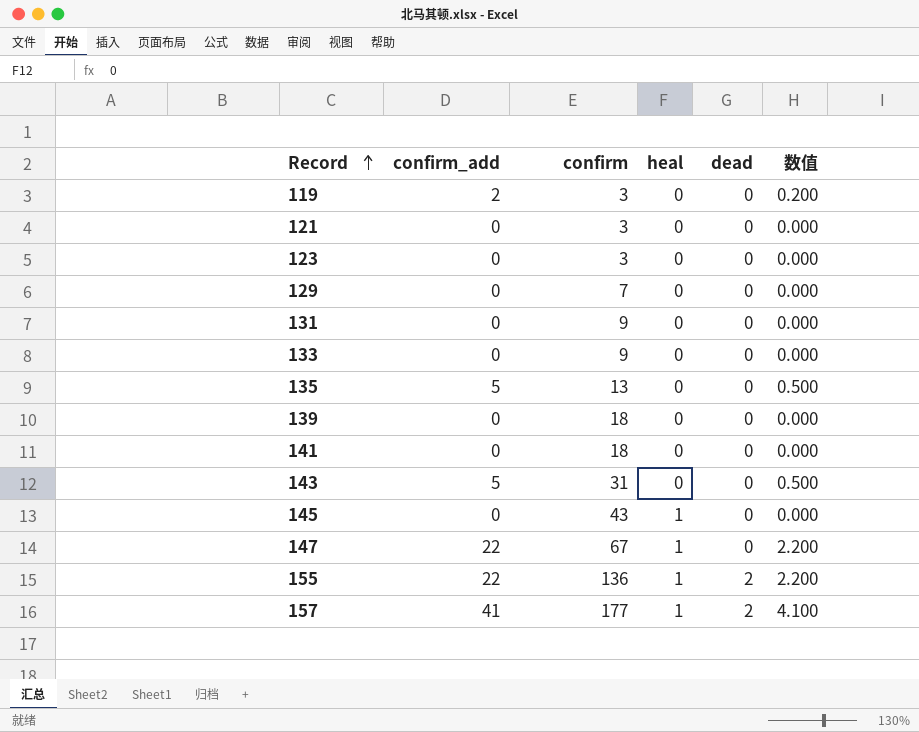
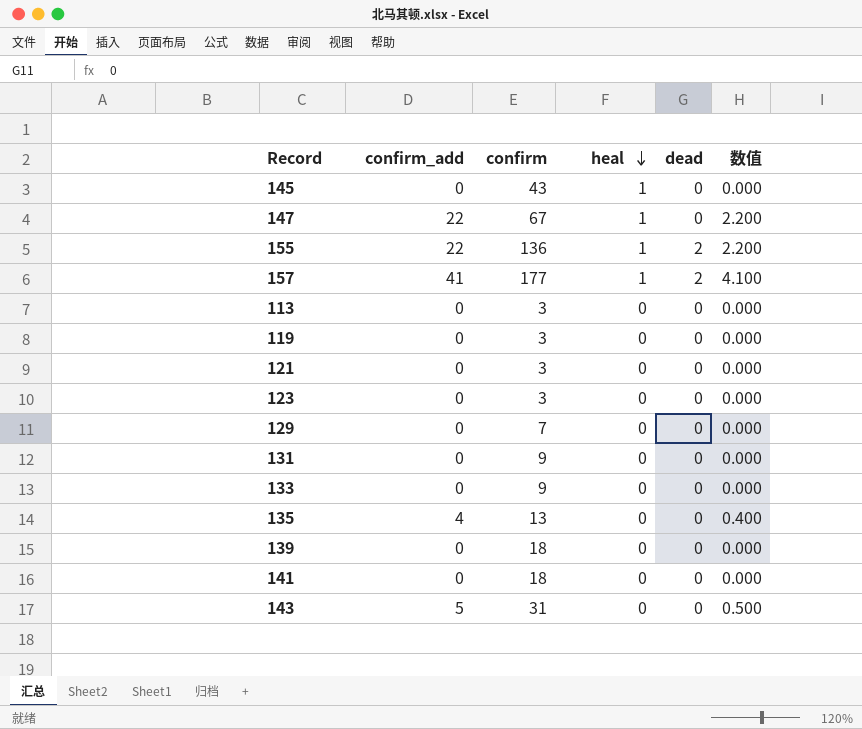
row order: Record ascending -> heal descending
row 113: none -> 0 | 3 | 0 | 0 | 0.000
119 | confirm_add: 2 -> 0
119 | 数值: 0.200 -> 0.000
135 | confirm_add: 5 -> 4
135 | 数值: 0.500 -> 0.400

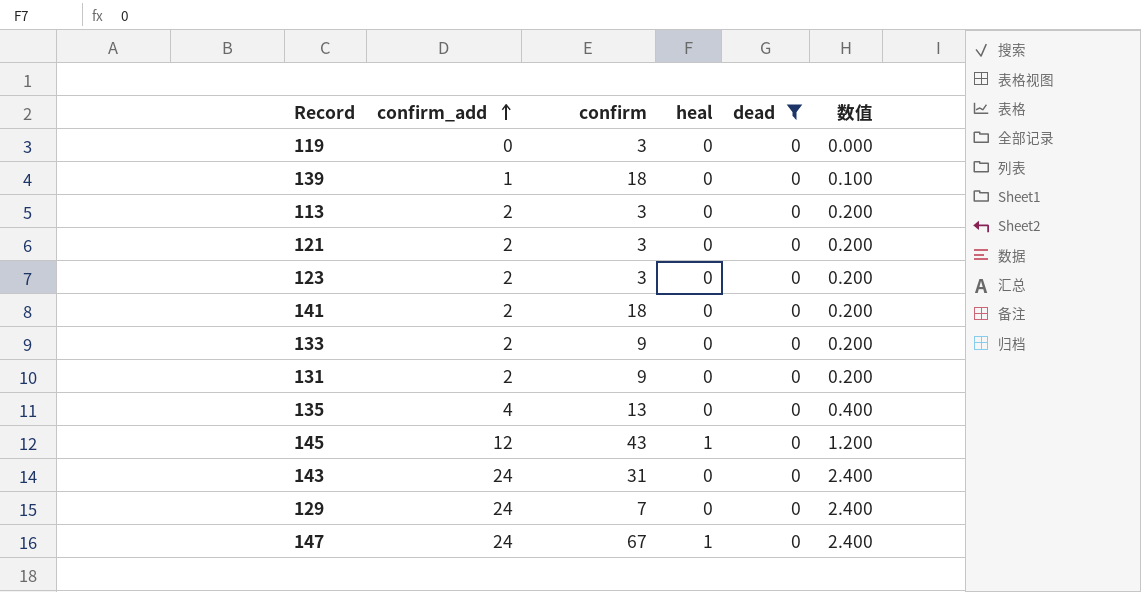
filter: none -> dead = 0
row order: heal descending -> confirm_add ascending
139 | confirm_add: 0 -> 1
139 | 数值: 0.000 -> 0.100
113 | confirm_add: 0 -> 2
113 | 数值: 0.000 -> 0.200
121 | confirm_add: 0 -> 2
121 | 数值: 0.000 -> 0.200
123 | confirm_add: 0 -> 2
123 | 数值: 0.000 -> 0.200
141 | confirm_add: 0 -> 2
141 | 数值: 0.000 -> 0.200
133 | confirm_add: 0 -> 2
133 | 数值: 0.000 -> 0.200
131 | confirm_add: 0 -> 2
131 | 数值: 0.000 -> 0.200
145 | confirm_add: 0 -> 12
145 | 数值: 0.000 -> 1.200
143 | confirm_add: 5 -> 24
143 | 数值: 0.500 -> 2.400
129 | confirm_add: 0 -> 24
129 | 数值: 0.000 -> 2.400
147 | confirm_add: 22 -> 24
147 | 数值: 2.200 -> 2.400

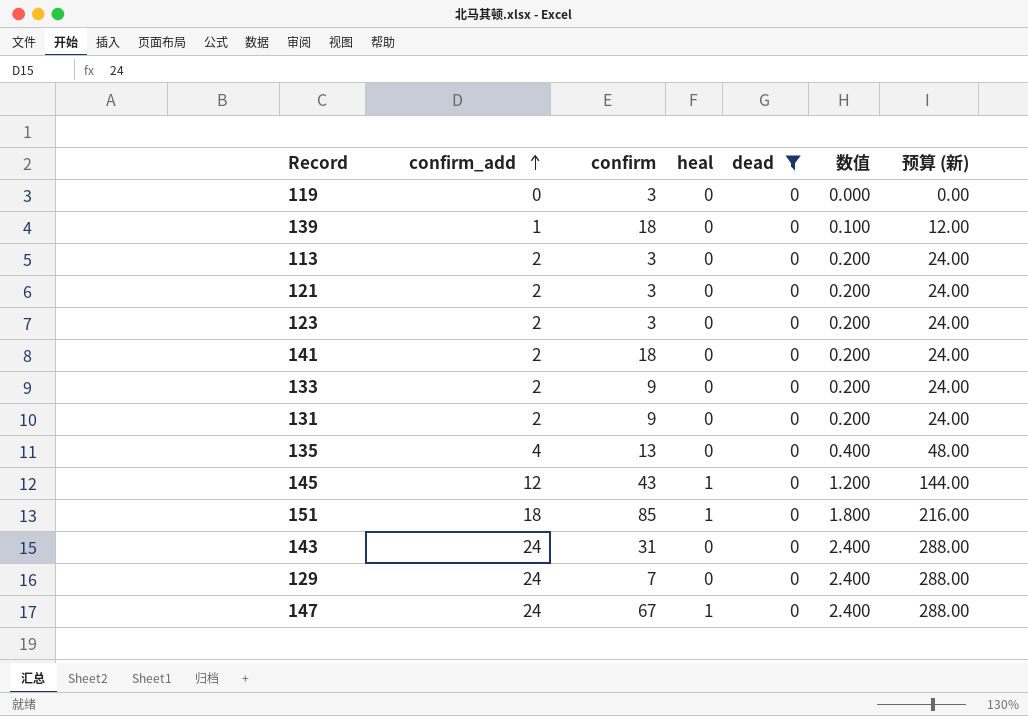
column 预算 (新) | formula: none -> [confirm_add] * 12
row 151: none -> 18 | 85 | 1 | 0 | 1.800 | 216.00

